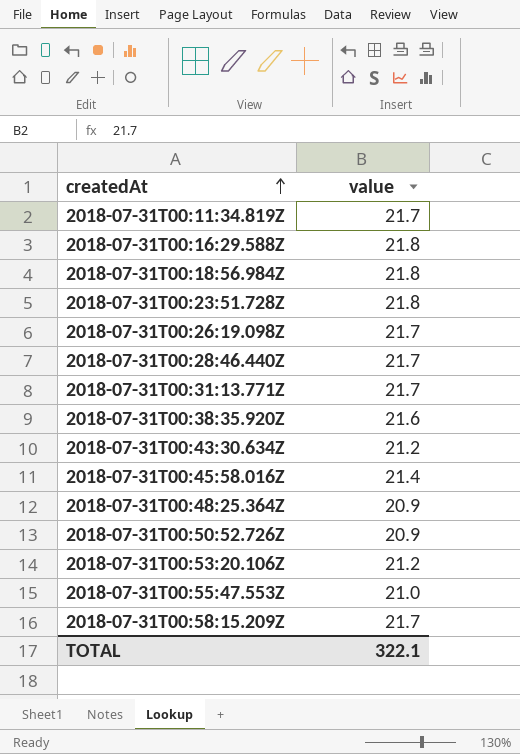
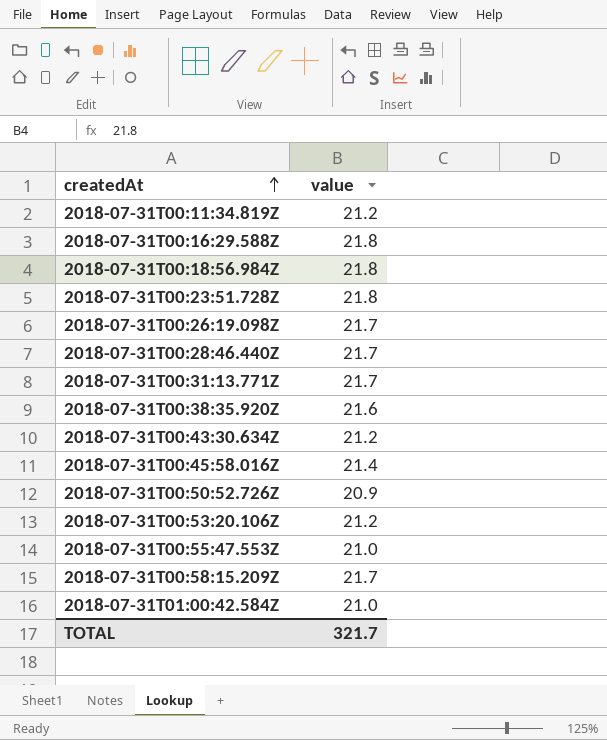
row 2018-07-31T00:48:25.364Z: 20.9 -> none
2018-07-31T00:11:34.819Z | value: 21.7 -> 21.2
row 2018-07-31T01:00:42.584Z: none -> 21.0
TOTAL | value: 322.1 -> 321.7

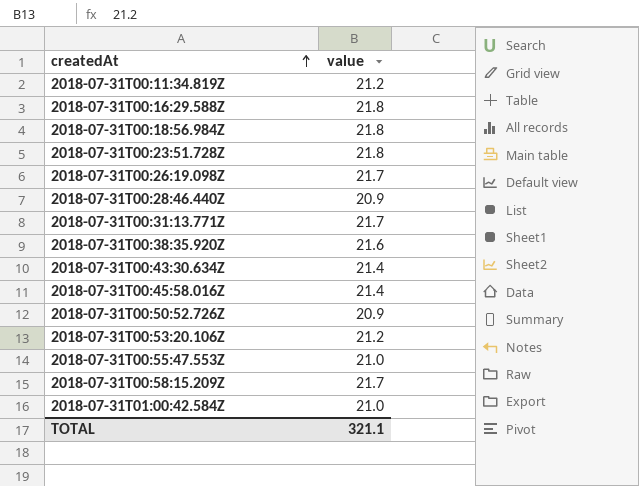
2018-07-31T00:28:46.440Z | value: 21.7 -> 20.9
2018-07-31T00:43:30.634Z | value: 21.2 -> 21.4
TOTAL | value: 321.7 -> 321.1

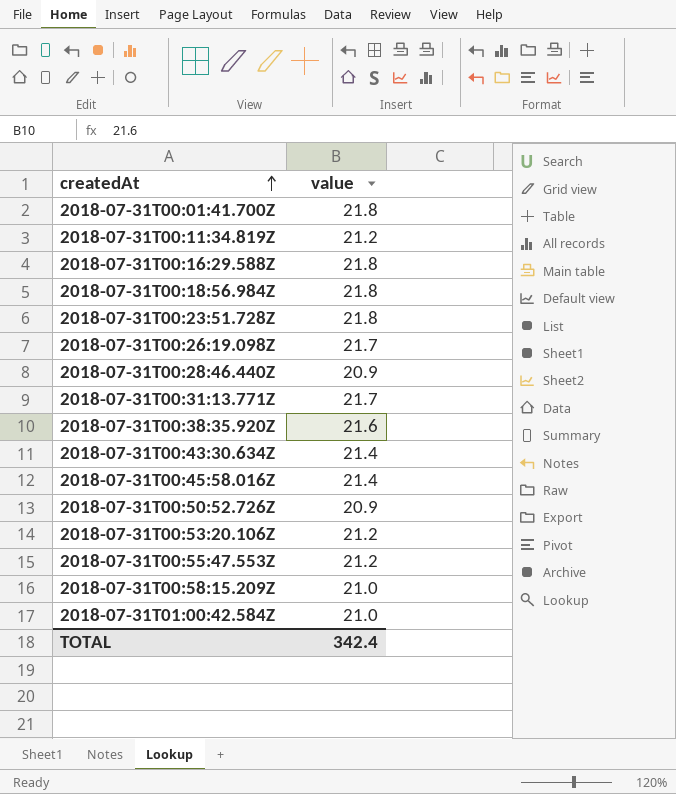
row 2018-07-31T00:01:41.700Z: none -> 21.8
2018-07-31T00:55:47.553Z | value: 21.0 -> 21.2
2018-07-31T00:58:15.209Z | value: 21.7 -> 21.0
TOTAL | value: 321.1 -> 342.4

